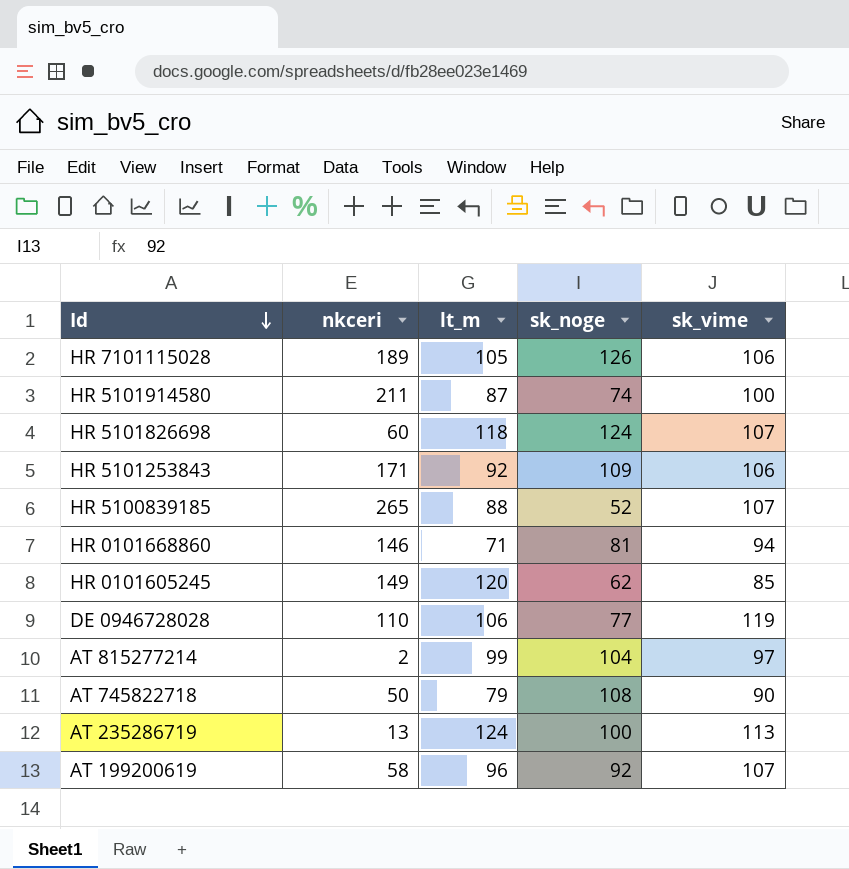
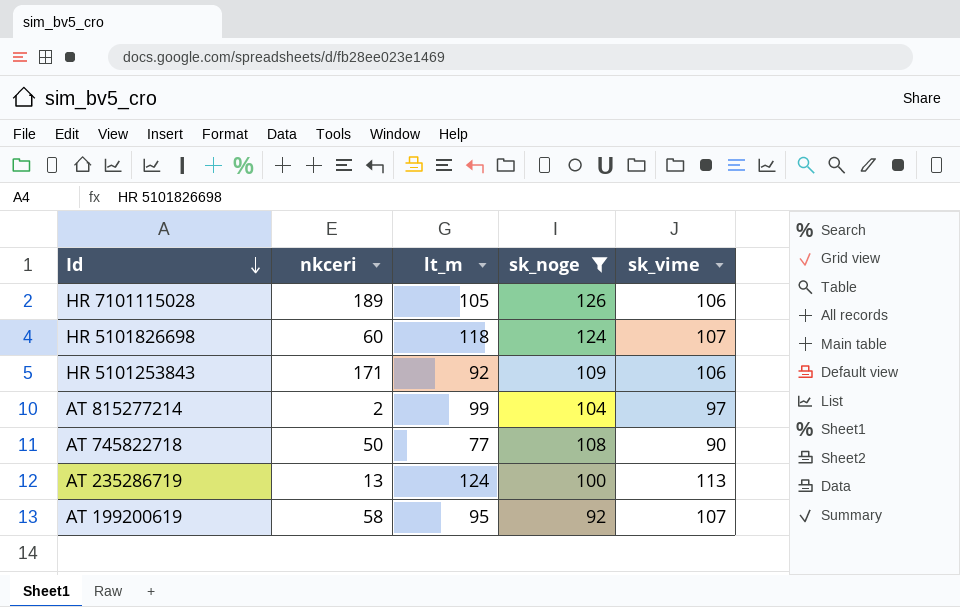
filter: none -> sk_noge >= 92
AT 745822718 | lt_m: 79 -> 77
AT 199200619 | lt_m: 96 -> 95

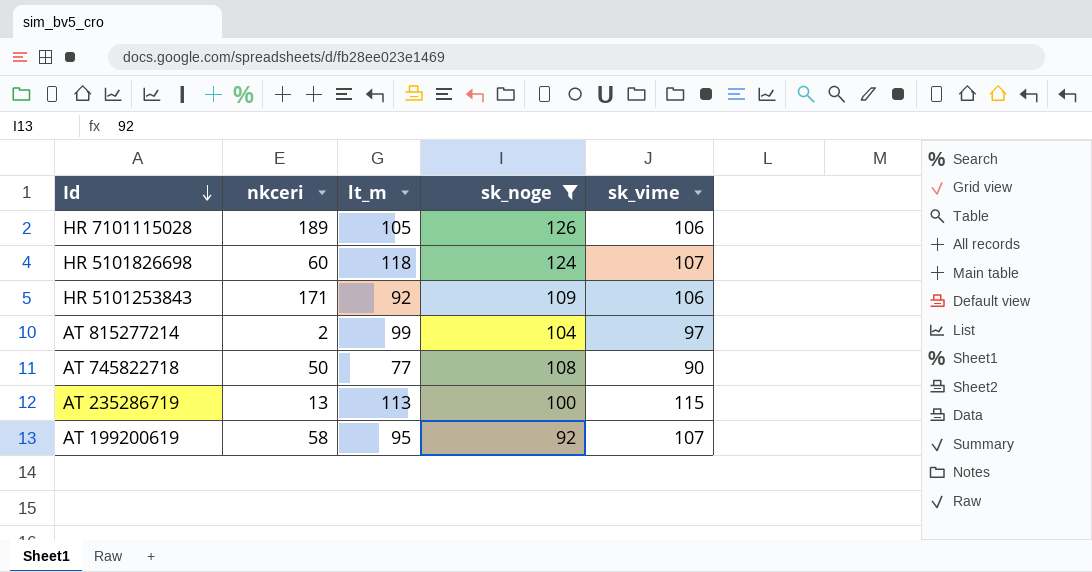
AT 235286719 | lt_m: 124 -> 113
AT 235286719 | sk_vime: 113 -> 115

